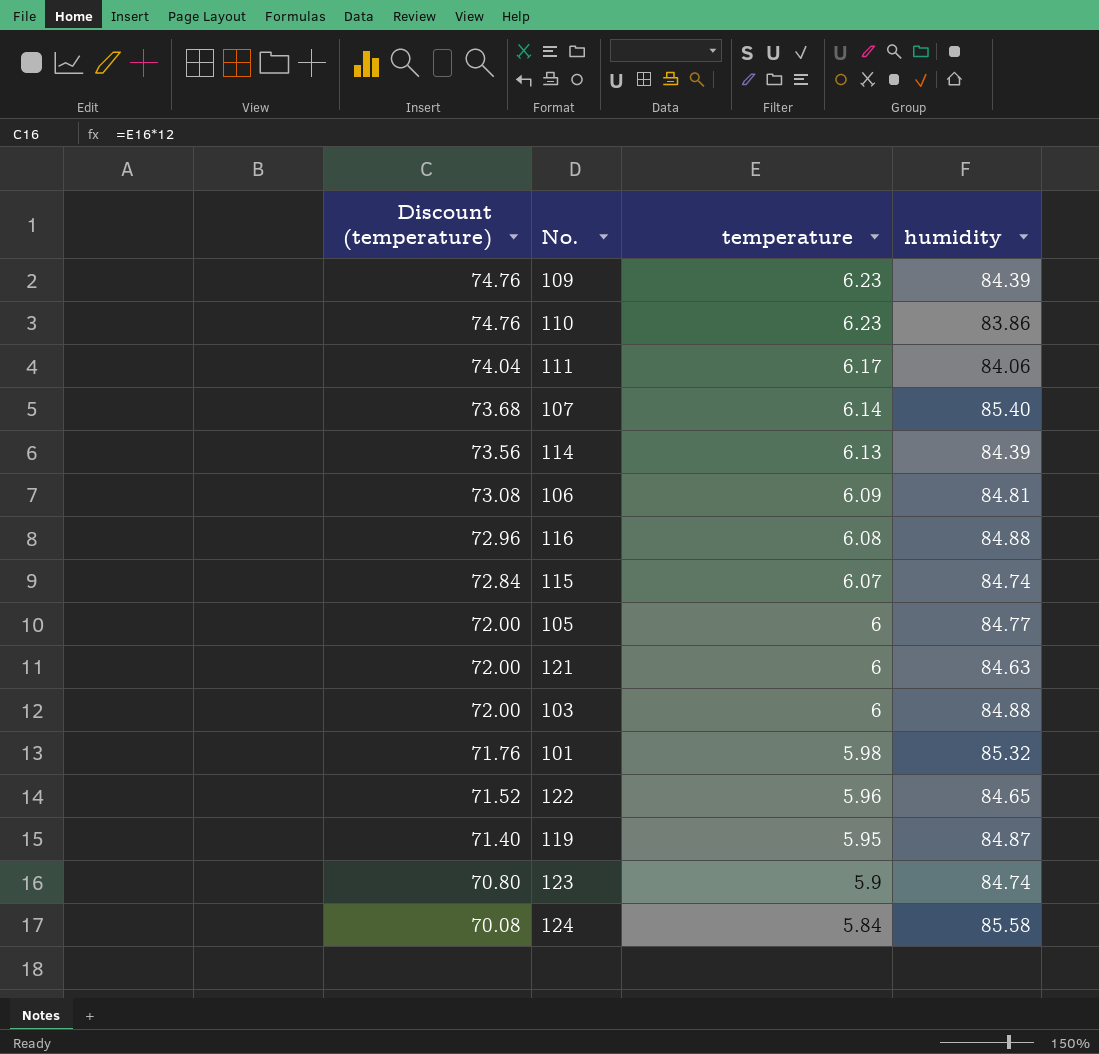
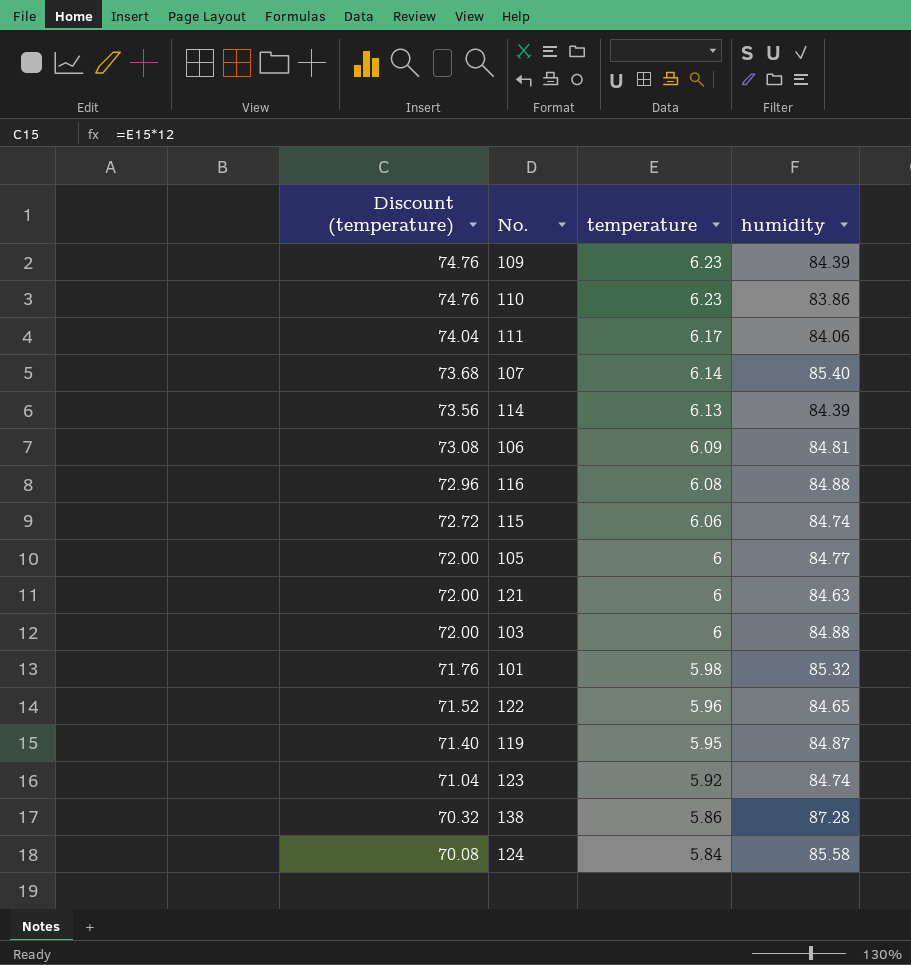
115 | Discount (temperature): 72.84 -> 72.72
115 | temperature: 6.07 -> 6.06
123 | Discount (temperature): 70.80 -> 71.04
123 | temperature: 5.9 -> 5.92
row 138: none -> 70.32 | 5.86 | 87.28

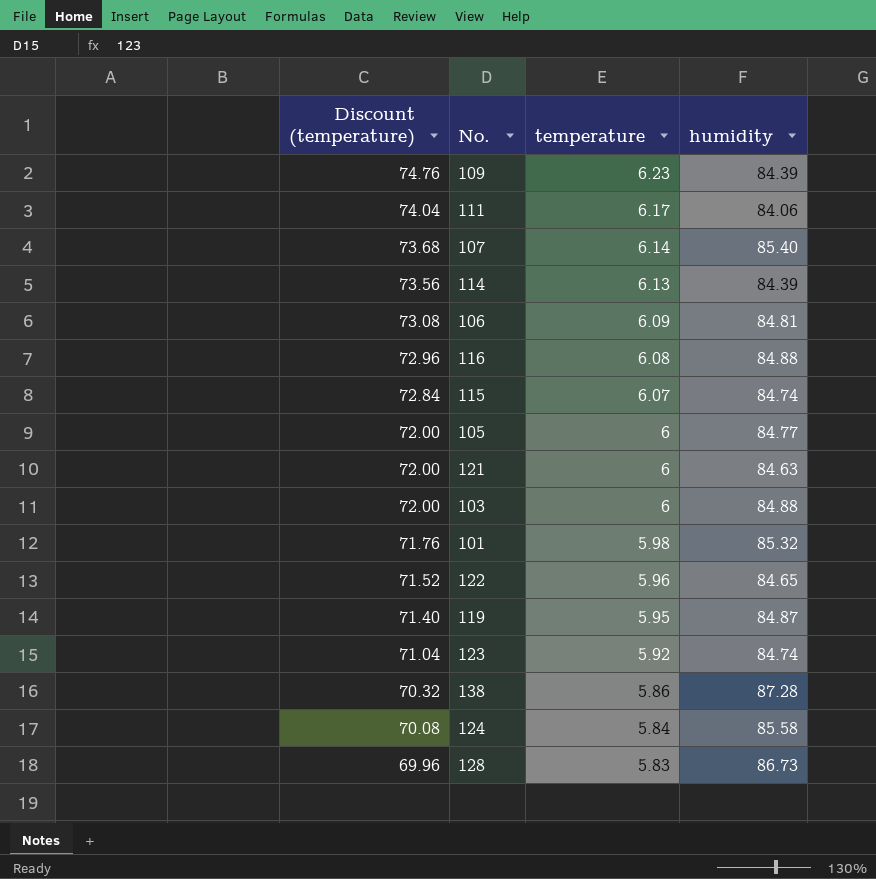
row 110: 74.76 | 6.23 | 83.86 -> none
115 | Discount (temperature): 72.72 -> 72.84
115 | temperature: 6.06 -> 6.07
row 128: none -> 69.96 | 5.83 | 86.73

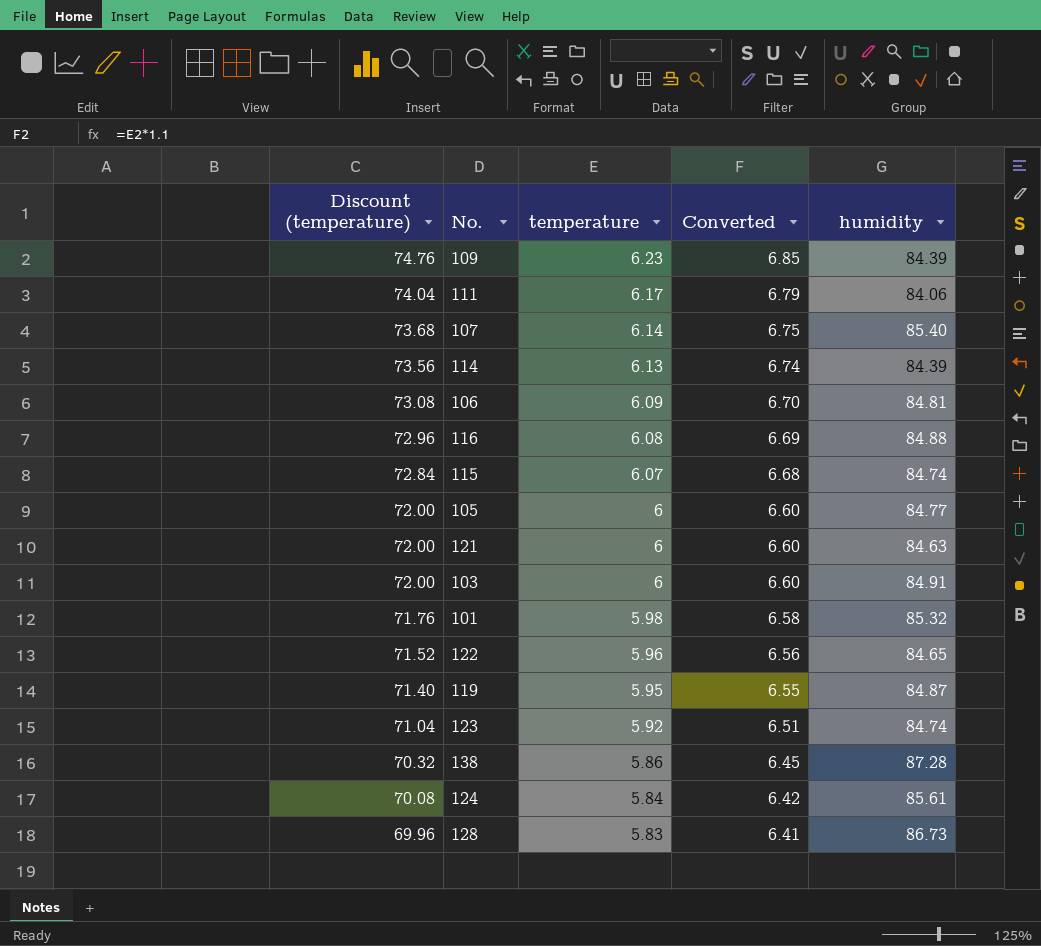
column Converted | formula: none -> [temperature] * 1.1
103 | humidity: 84.88 -> 84.91
124 | humidity: 85.58 -> 85.61

